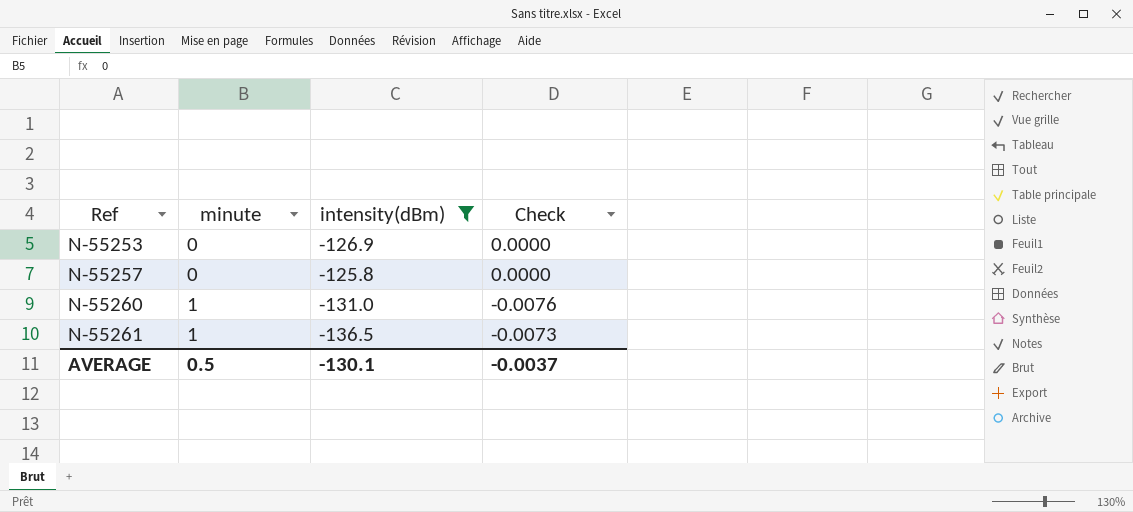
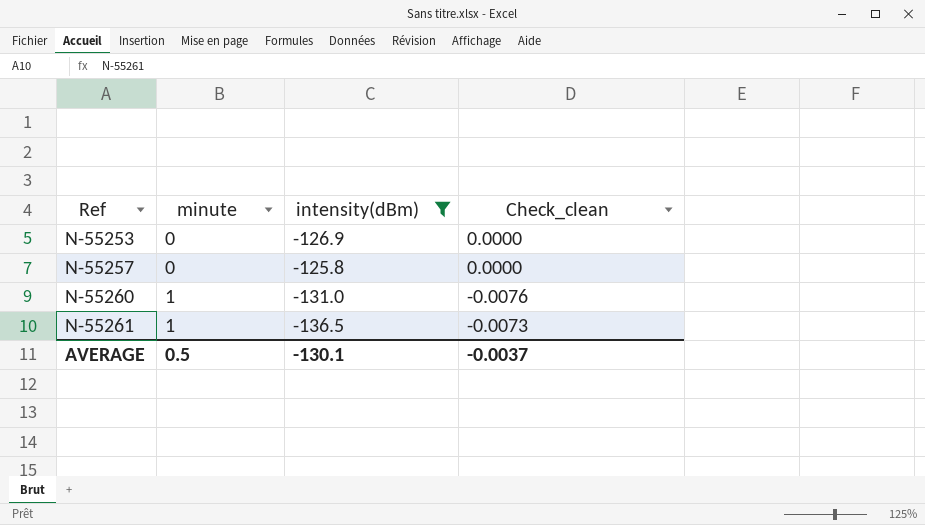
column name: Check -> Check_clean

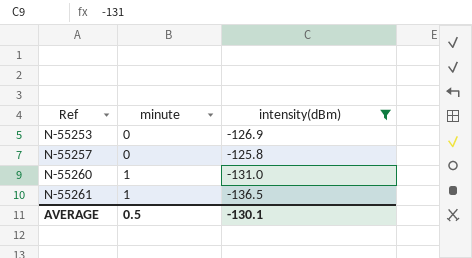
column Check_clean | formula: [minute] / [intensity(dBm)] -> none

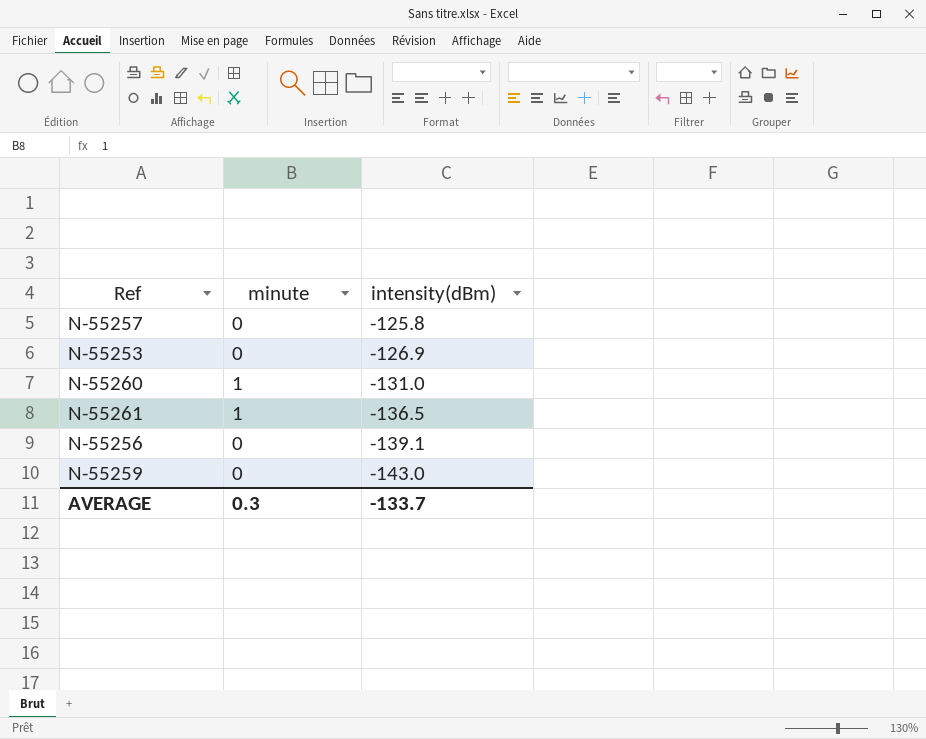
filter: intensity(dBm) >= -136.5 -> none
row order: Ref ascending -> intensity(dBm) descending
AVERAGE | minute: 0.5 -> 0.3
AVERAGE | intensity(dBm): -130.1 -> -133.7

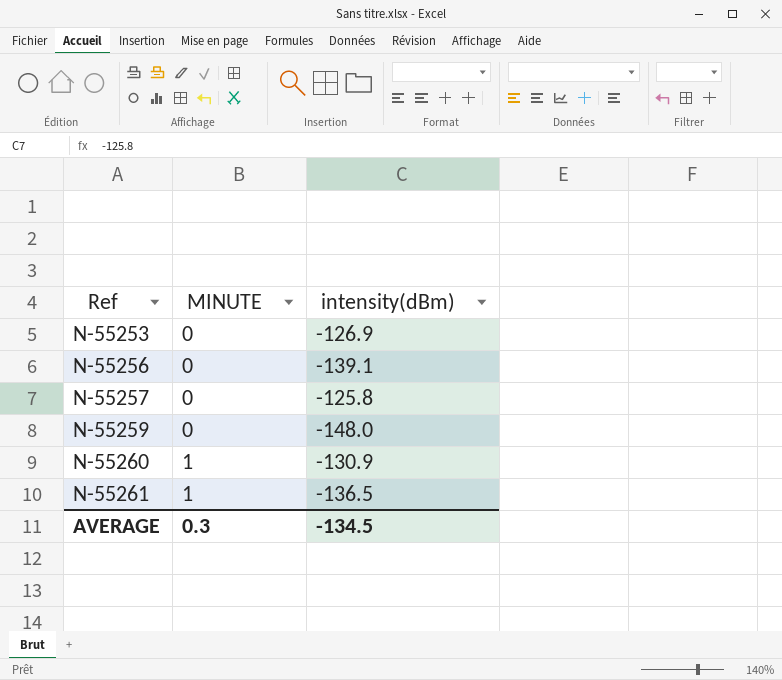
row order: intensity(dBm) descending -> Ref ascending
column name: minute -> MINUTE
N-55259 | intensity(dBm): -143.0 -> -148.0
N-55260 | intensity(dBm): -131.0 -> -130.9
AVERAGE | intensity(dBm): -133.7 -> -134.5

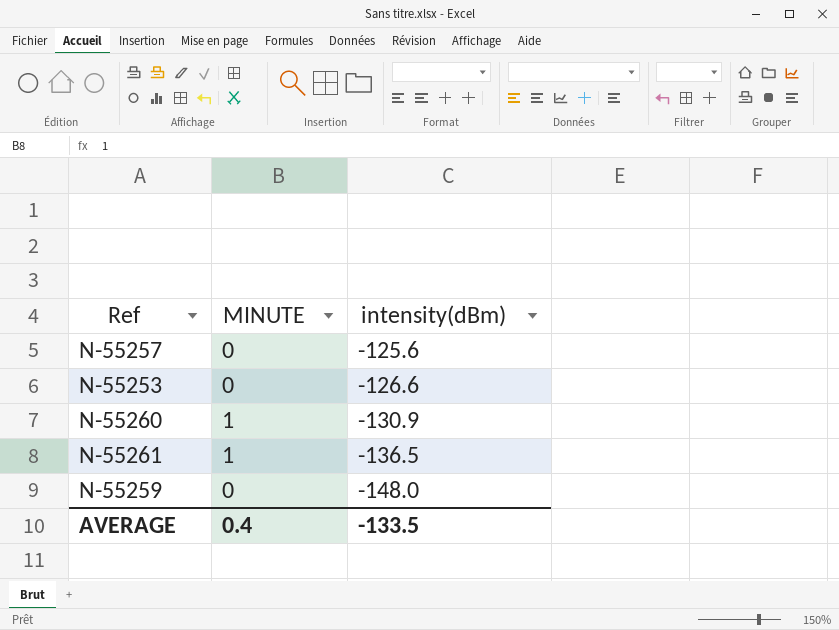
row order: Ref ascending -> intensity(dBm) descending
row N-55256: 0 | -139.1 -> none
N-55257 | intensity(dBm): -125.8 -> -125.6
N-55253 | intensity(dBm): -126.9 -> -126.6
AVERAGE | MINUTE: 0.3 -> 0.4
AVERAGE | intensity(dBm): -134.5 -> -133.5

